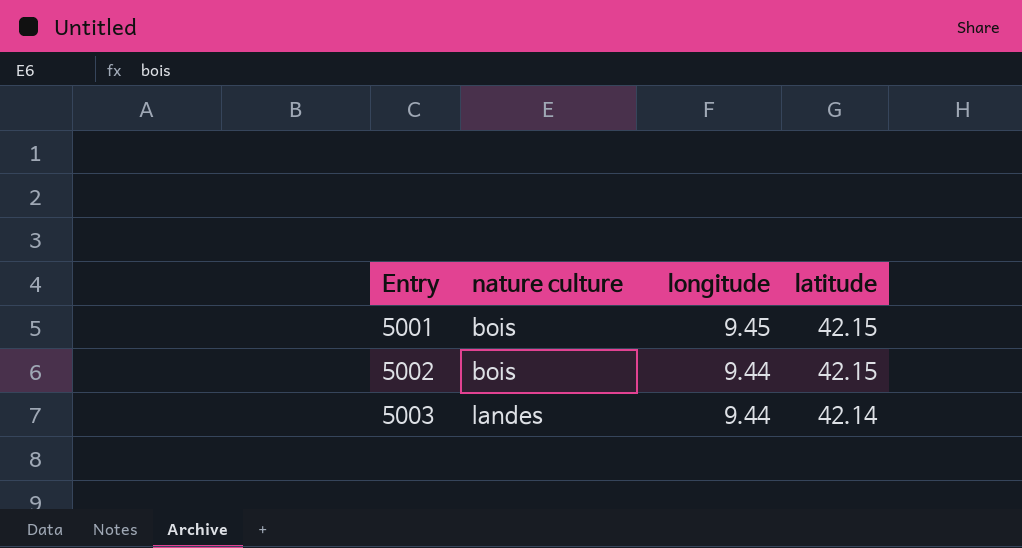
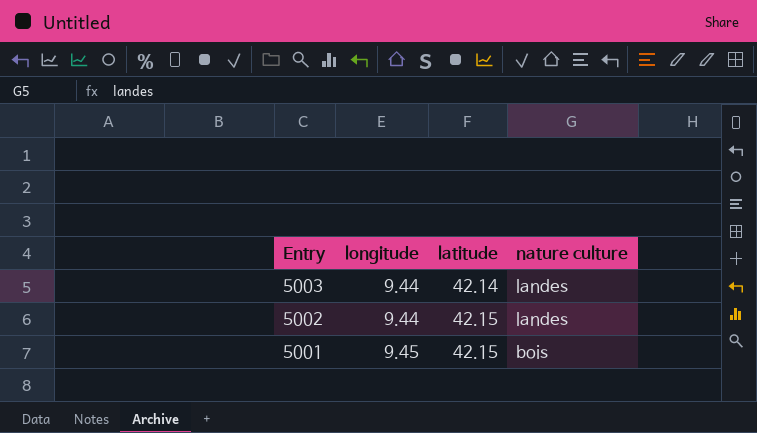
row order: Entry ascending -> Entry descending
column nature culture | position: 2 -> 4
5002 | nature culture: bois -> landes

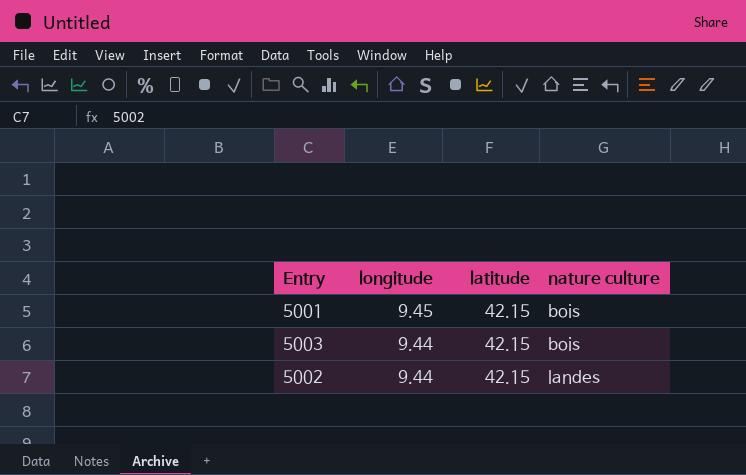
row order: Entry descending -> longitude descending
5003 | latitude: 42.14 -> 42.15
5003 | nature culture: landes -> bois

